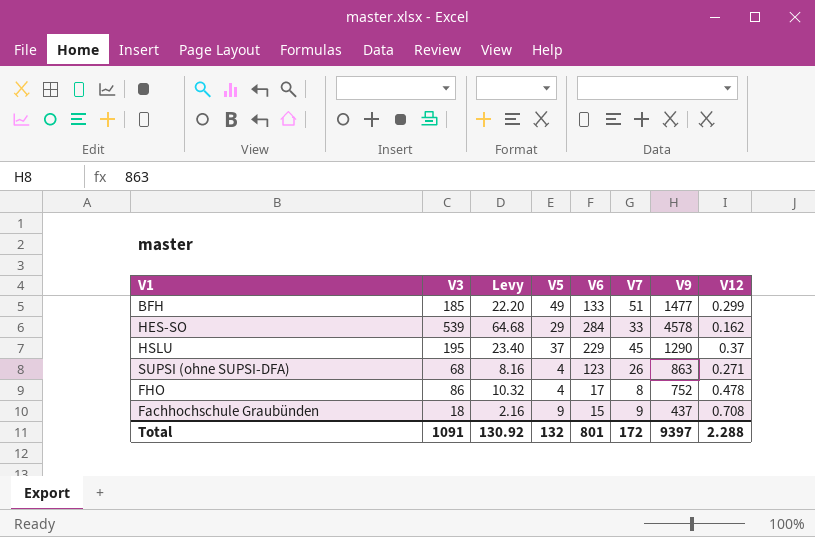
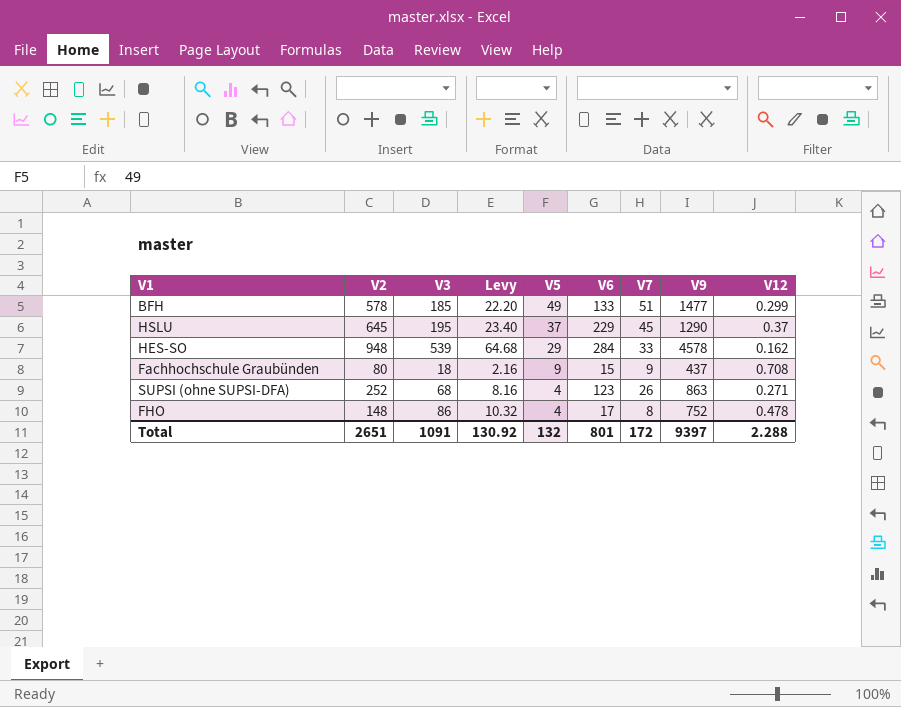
row order: none -> V5 descending
column V2 | position: none -> 2

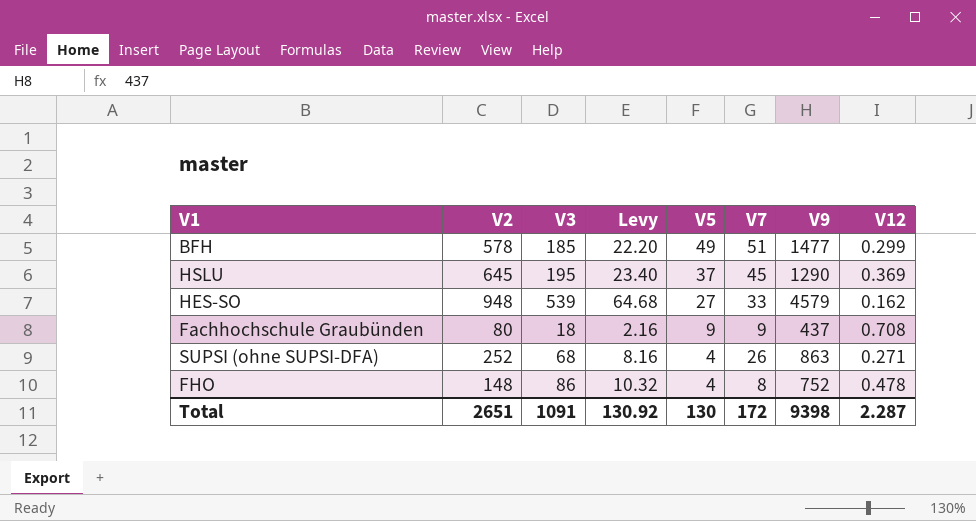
column V6 | position: 6 -> none
HSLU | V12: 0.37 -> 0.369
HES-SO | V5: 29 -> 27
HES-SO | V9: 4578 -> 4579
Total | V5: 132 -> 130
Total | V9: 9397 -> 9398
Total | V12: 2.288 -> 2.287

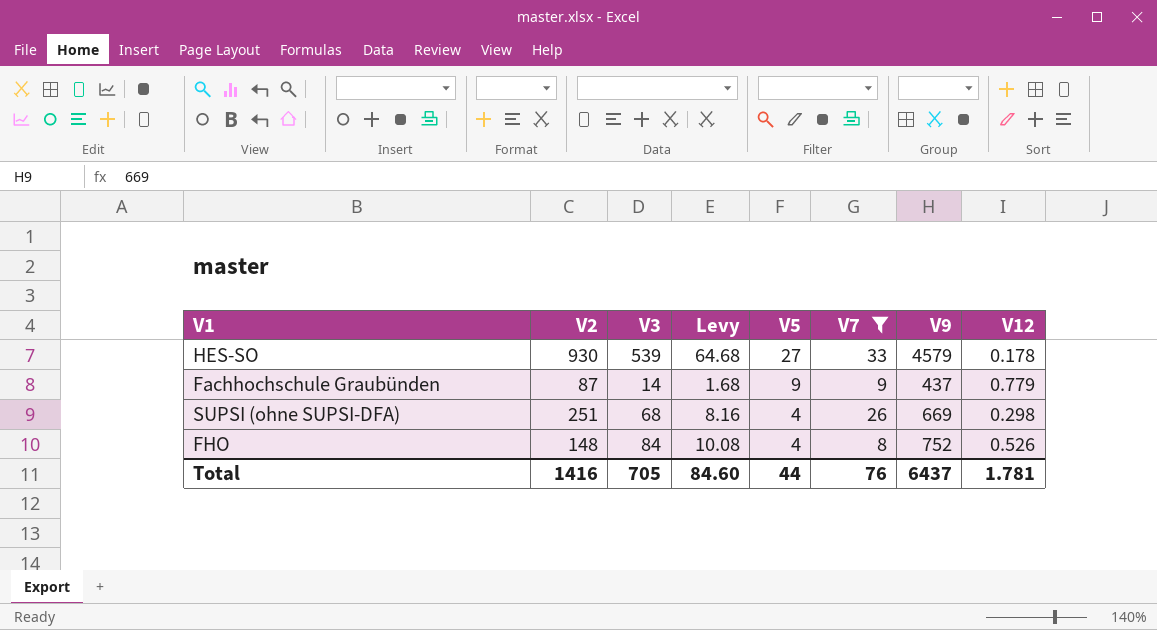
filter: none -> V7 <= 33
HES-SO | V2: 948 -> 930
HES-SO | V12: 0.162 -> 0.178
Fachhochschule Graubünden | V2: 80 -> 87
Fachhochschule Graubünden | V3: 18 -> 14
Fachhochschule Graubünden | Levy: 2.16 -> 1.68
Fachhochschule Graubünden | V12: 0.708 -> 0.779
SUPSI (ohne SUPSI-DFA) | V2: 252 -> 251
SUPSI (ohne SUPSI-DFA) | V9: 863 -> 669
SUPSI (ohne SUPSI-DFA) | V12: 0.271 -> 0.298
FHO | V3: 86 -> 84
FHO | Levy: 10.32 -> 10.08
FHO | V12: 0.478 -> 0.526
Total | V2: 2651 -> 1416
Total | V3: 1091 -> 705
Total | Levy: 130.92 -> 84.60
Total | V5: 130 -> 44
Total | V7: 172 -> 76
Total | V9: 9398 -> 6437
Total | V12: 2.287 -> 1.781

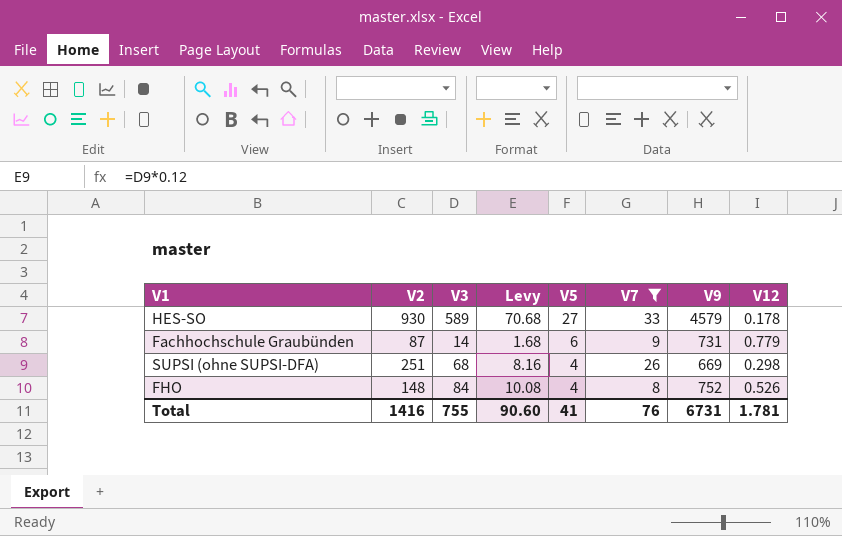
HES-SO | V3: 539 -> 589
HES-SO | Levy: 64.68 -> 70.68
Fachhochschule Graubünden | V5: 9 -> 6
Fachhochschule Graubünden | V9: 437 -> 731
Total | V3: 705 -> 755
Total | Levy: 84.60 -> 90.60
Total | V5: 44 -> 41
Total | V9: 6437 -> 6731

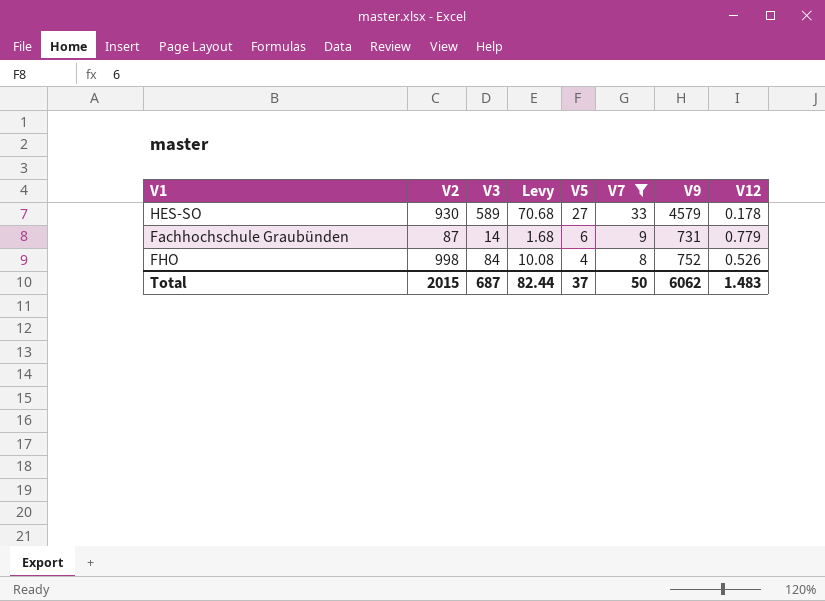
row SUPSI (ohne SUPSI-DFA): 251 | 68 | 8.16 | 4 | 26 | 669 | 0.298 -> none
FHO | V2: 148 -> 998
Total | V2: 1416 -> 2015
Total | V3: 755 -> 687
Total | Levy: 90.60 -> 82.44
Total | V5: 41 -> 37
Total | V7: 76 -> 50
Total | V9: 6731 -> 6062
Total | V12: 1.781 -> 1.483

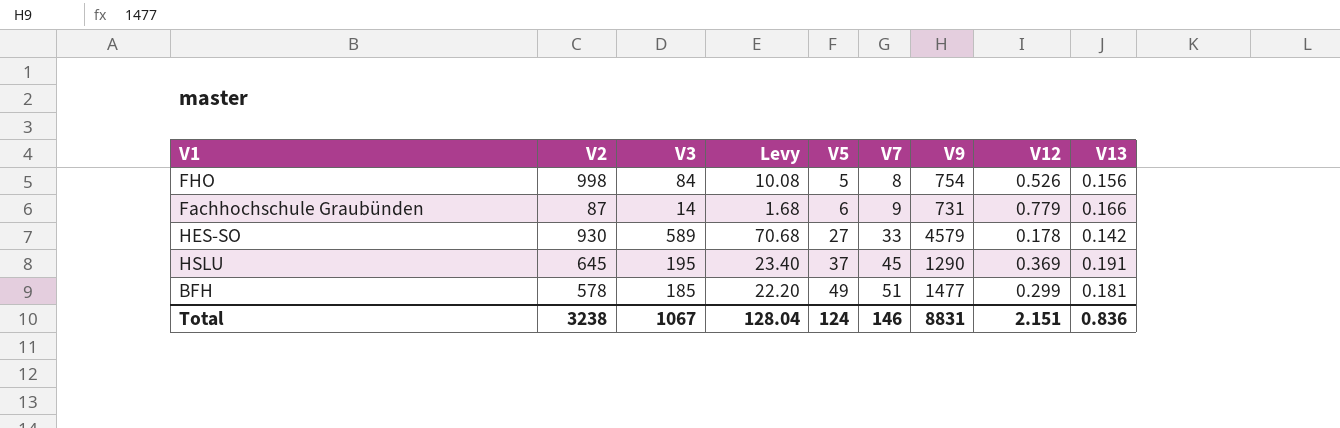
filter: V7 <= 33 -> none
row order: V5 descending -> V5 ascending
column V13 | position: none -> 9
FHO | V5: 4 -> 5
FHO | V9: 752 -> 754
Total | V2: 2015 -> 3238
Total | V3: 687 -> 1067
Total | Levy: 82.44 -> 128.04
Total | V5: 37 -> 124
Total | V7: 50 -> 146
Total | V9: 6062 -> 8831
Total | V12: 1.483 -> 2.151

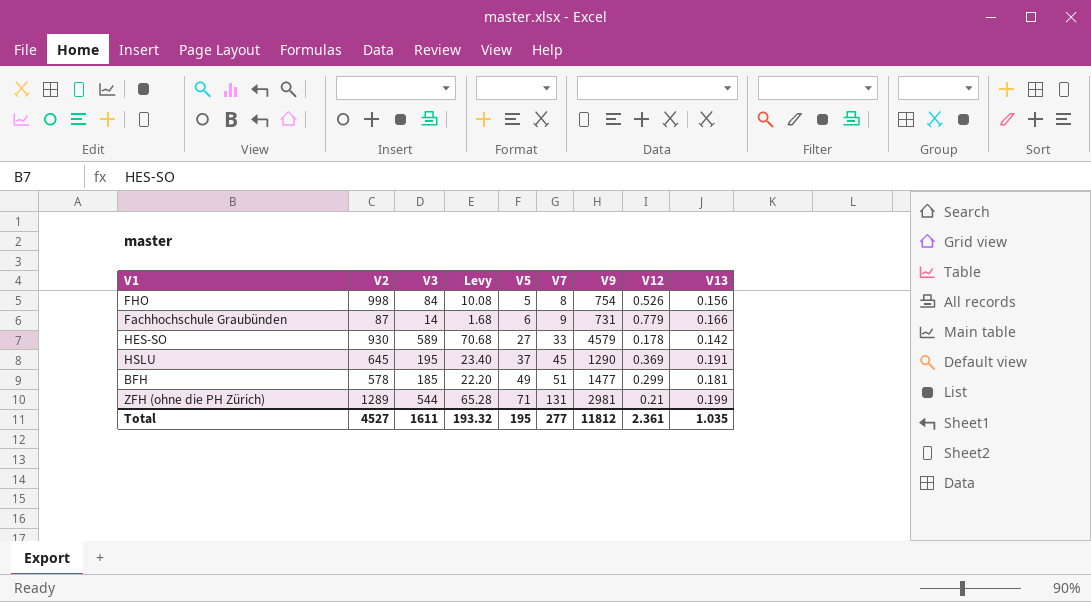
row ZFH (ohne die PH Zürich): none -> 1289 | 544 | 65.28 | 71 | 131 | 2981 | 0.21 | 0.199
Total | V2: 3238 -> 4527
Total | V3: 1067 -> 1611
Total | Levy: 128.04 -> 193.32
Total | V5: 124 -> 195
Total | V7: 146 -> 277
Total | V9: 8831 -> 11812
Total | V12: 2.151 -> 2.361
Total | V13: 0.836 -> 1.035

